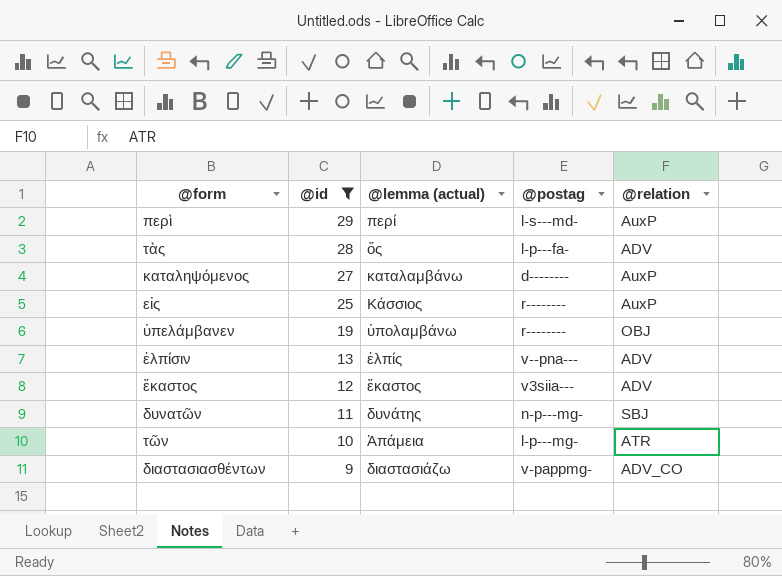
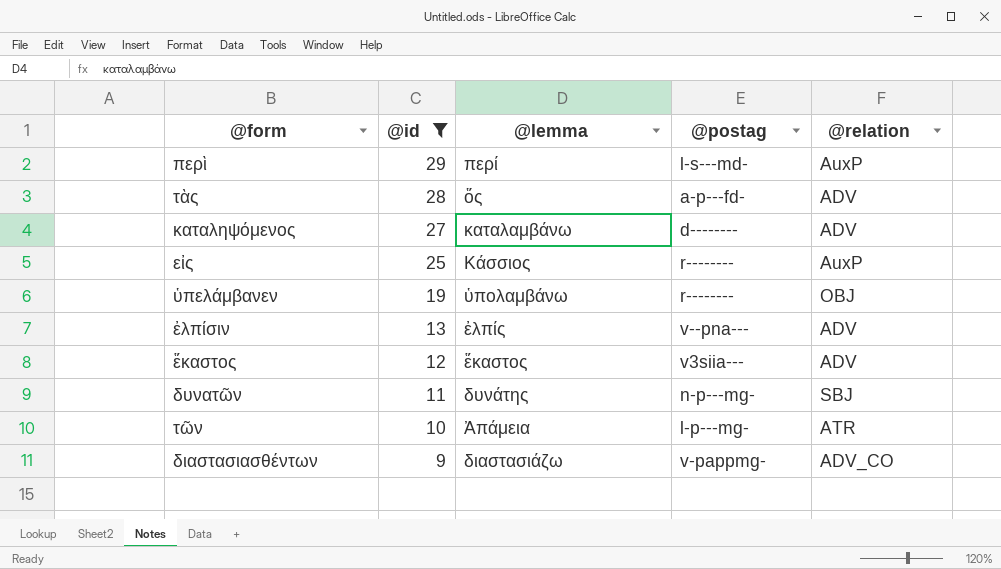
column name: @lemma (actual) -> @lemma
τὰς | @postag: l-p---fa- -> a-p---fd-
καταληψόμενος | @relation: AuxP -> ADV

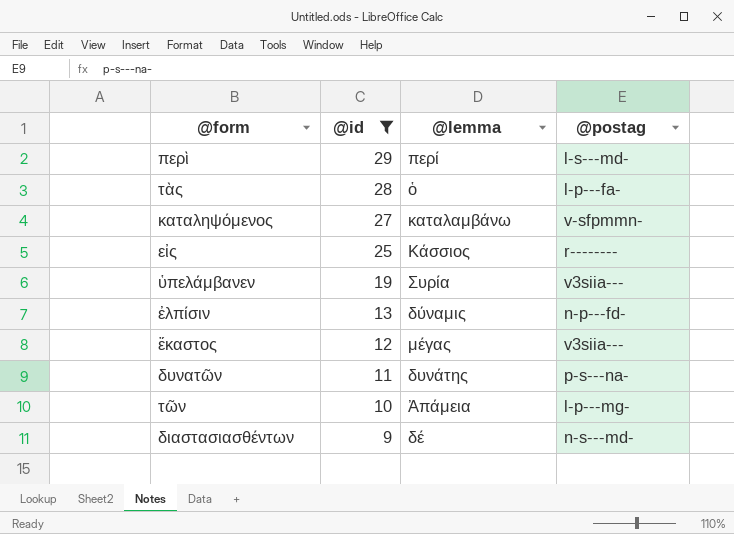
column @relation | position: 5 -> none
τὰς | @lemma: ὅς -> ὁ
τὰς | @postag: a-p---fd- -> l-p---fa-
καταληψόμενος | @postag: d-------- -> v-sfpmmn-
ὑπελάμβανεν | @lemma: ὑπολαμβάνω -> Συρία
ὑπελάμβανεν | @postag: r-------- -> v3siia---
ἐλπίσιν | @lemma: ἐλπίς -> δύναμις
ἐλπίσιν | @postag: v--pna--- -> n-p---fd-
ἕκαστος | @lemma: ἕκαστος -> μέγας
δυνατῶν | @postag: n-p---mg- -> p-s---na-
διαστασιασθέντων | @lemma: διαστασιάζω -> δέ
διαστασιασθέντων | @postag: v-pappmg- -> n-s---md-

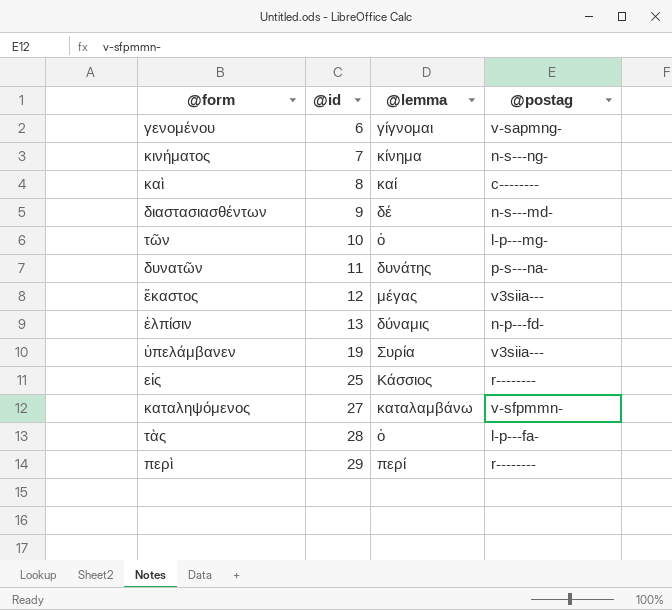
filter: @id >= 9 -> none
row order: @id descending -> @id ascending
τῶν | @lemma: Ἀπάμεια -> ὁ
περὶ | @postag: l-s---md- -> r--------

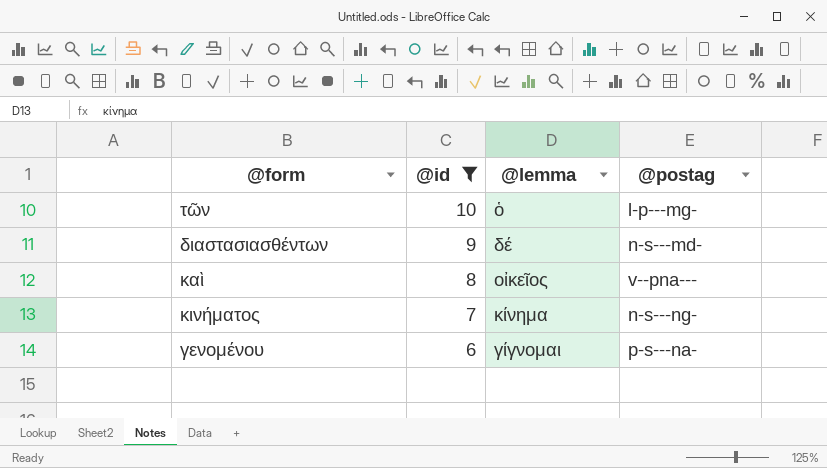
filter: none -> @id <= 10
row order: @id ascending -> @id descending
καὶ | @lemma: καί -> οἰκεῖος
καὶ | @postag: c-------- -> v--pna---
γενομένου | @postag: v-sapmng- -> p-s---na-

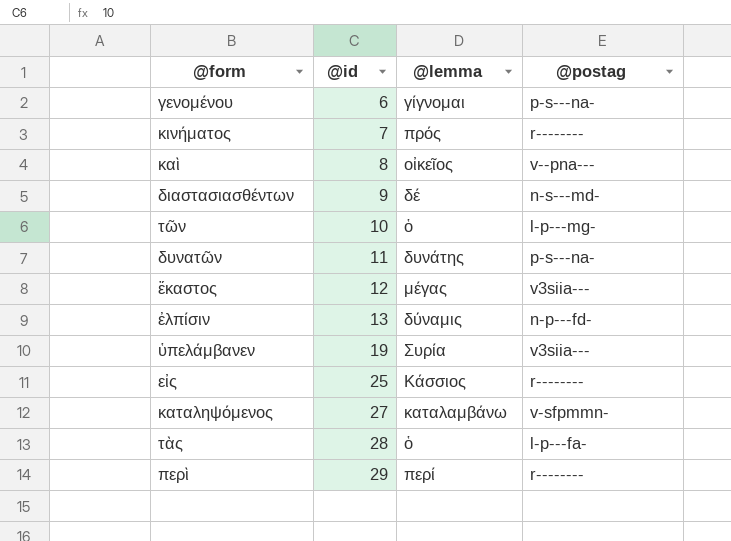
filter: @id <= 10 -> none
row order: @id descending -> @id ascending
κινήματος | @lemma: κίνημα -> πρός
κινήματος | @postag: n-s---ng- -> r--------

